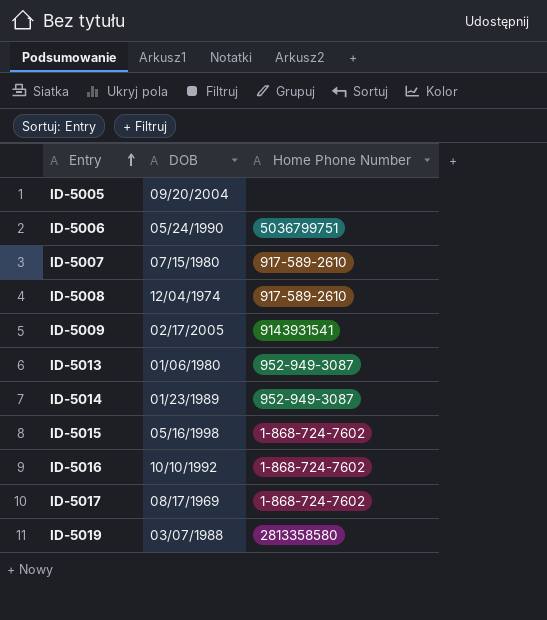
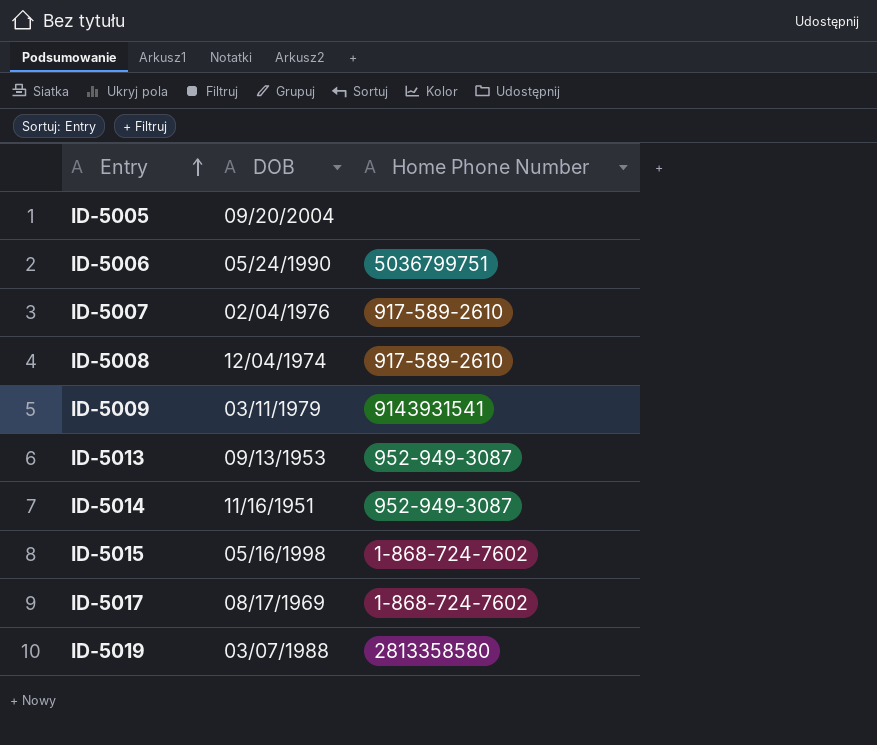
row ID-5016: 10/10/1992 | 1-868-724-7602 -> none
ID-5007 | DOB: 07/15/1980 -> 02/04/1976
ID-5009 | DOB: 02/17/2005 -> 03/11/1979
ID-5013 | DOB: 01/06/1980 -> 09/13/1953
ID-5014 | DOB: 01/23/1989 -> 11/16/1951

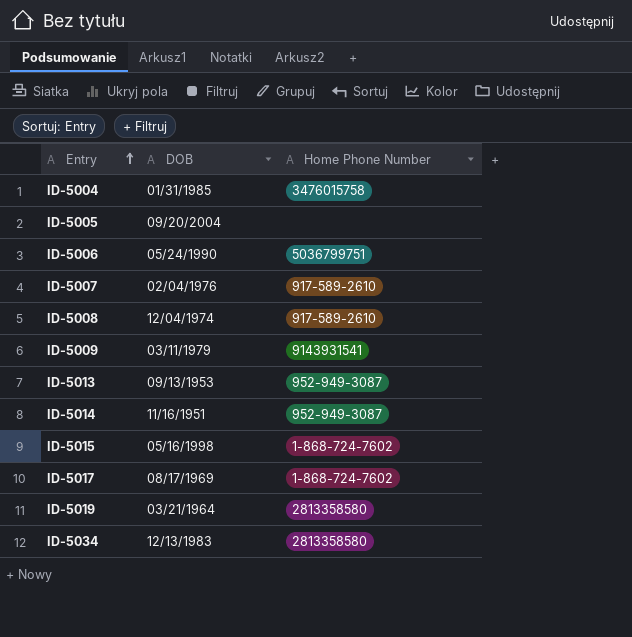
row ID-5004: none -> 01/31/1985 | 3476015758
ID-5019 | DOB: 03/07/1988 -> 03/21/1964
row ID-5034: none -> 12/13/1983 | 2813358580

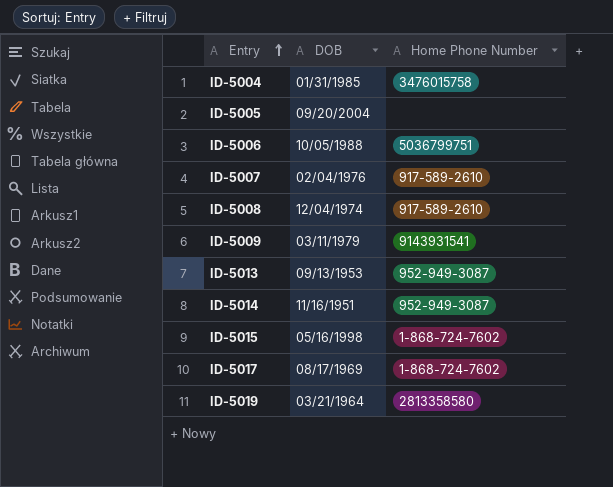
row ID-5034: 12/13/1983 | 2813358580 -> none
ID-5006 | DOB: 05/24/1990 -> 10/05/1988

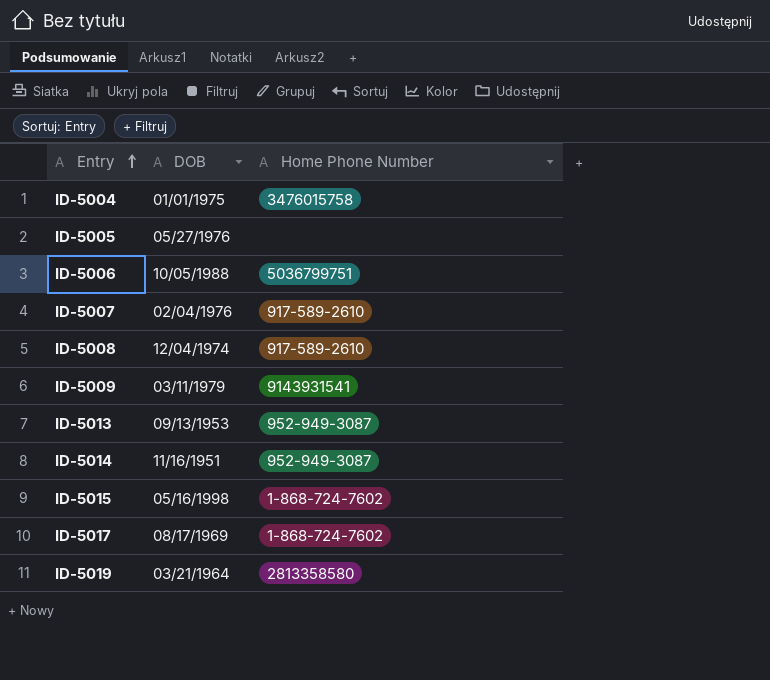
ID-5004 | DOB: 01/31/1985 -> 01/01/1975
ID-5005 | DOB: 09/20/2004 -> 05/27/1976

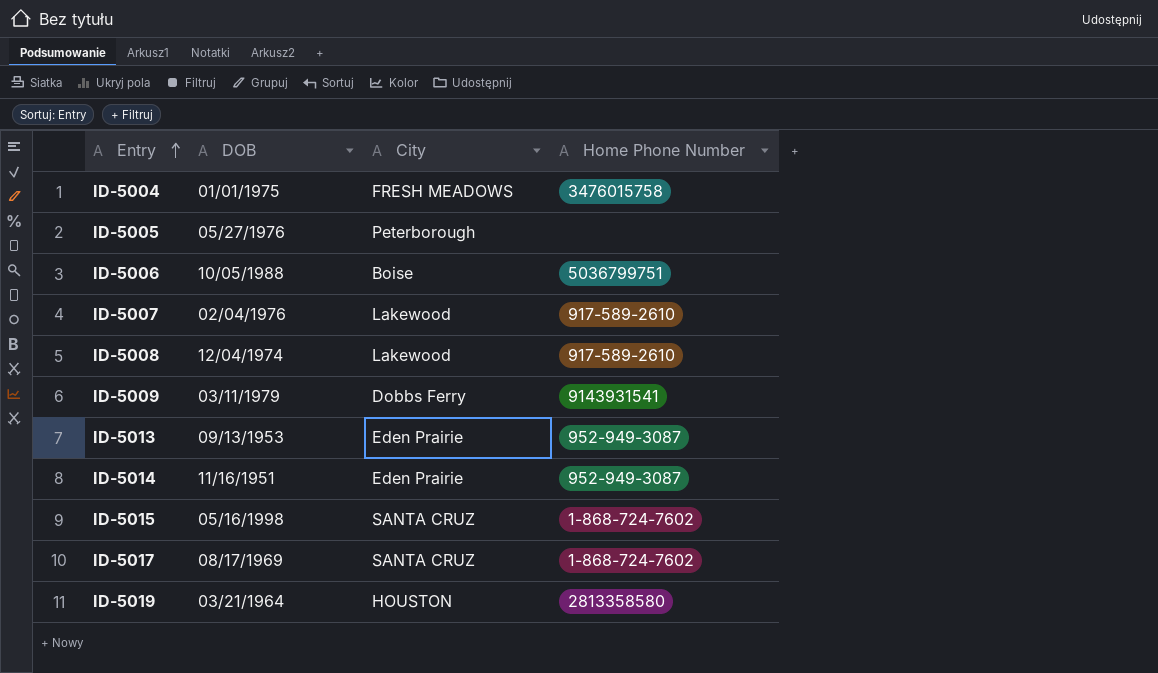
column City | position: none -> 3

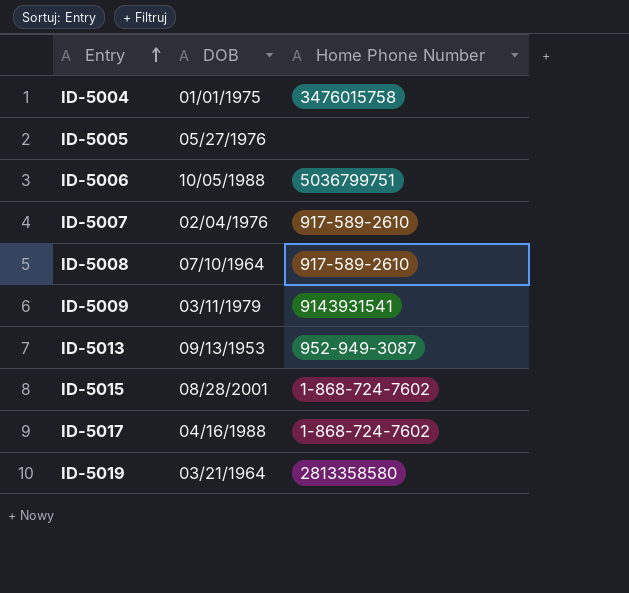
column City | position: 3 -> none
row ID-5014: 11/16/1951 | Eden Prairie | 952-949-3087 -> none
ID-5008 | DOB: 12/04/1974 -> 07/10/1964
ID-5015 | DOB: 05/16/1998 -> 08/28/2001
ID-5017 | DOB: 08/17/1969 -> 04/16/1988

